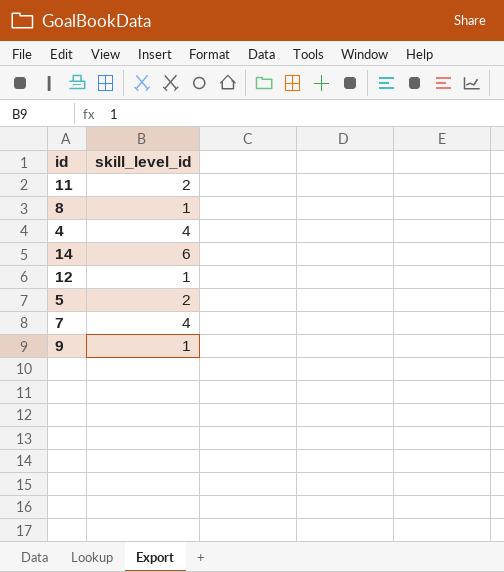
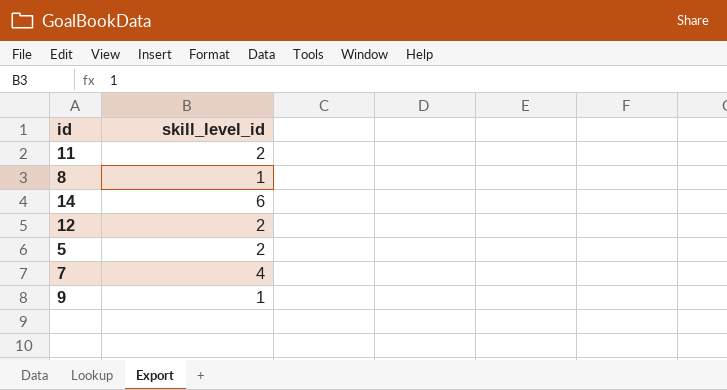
row 4: 4 -> none
12 | skill_level_id: 1 -> 2

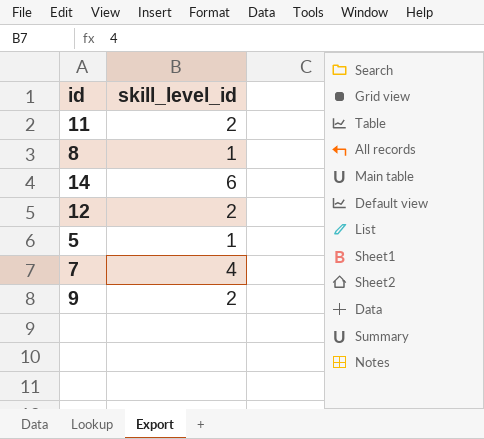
5 | skill_level_id: 2 -> 1
9 | skill_level_id: 1 -> 2

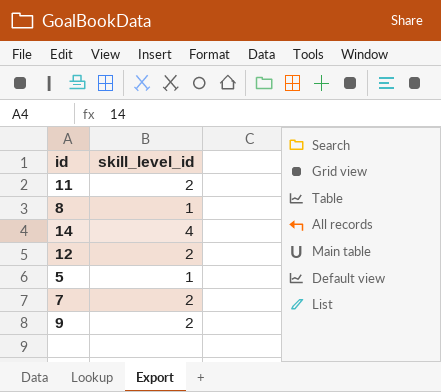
14 | skill_level_id: 6 -> 4
7 | skill_level_id: 4 -> 2

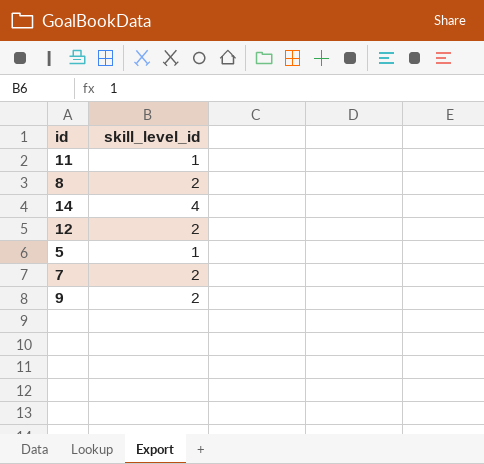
11 | skill_level_id: 2 -> 1
8 | skill_level_id: 1 -> 2

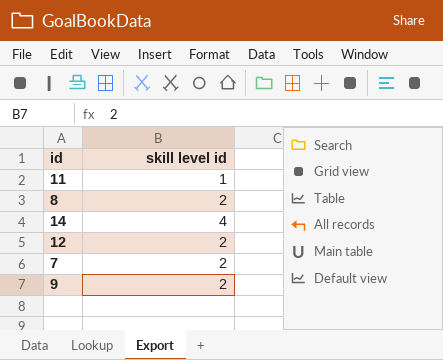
column name: skill_level_id -> skill level id
row 5: 1 -> none

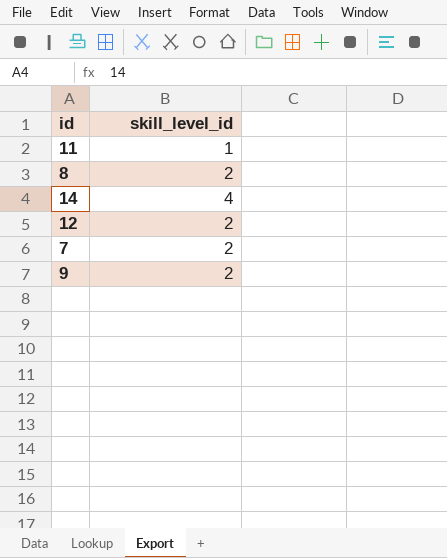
column name: skill level id -> skill_level_id

